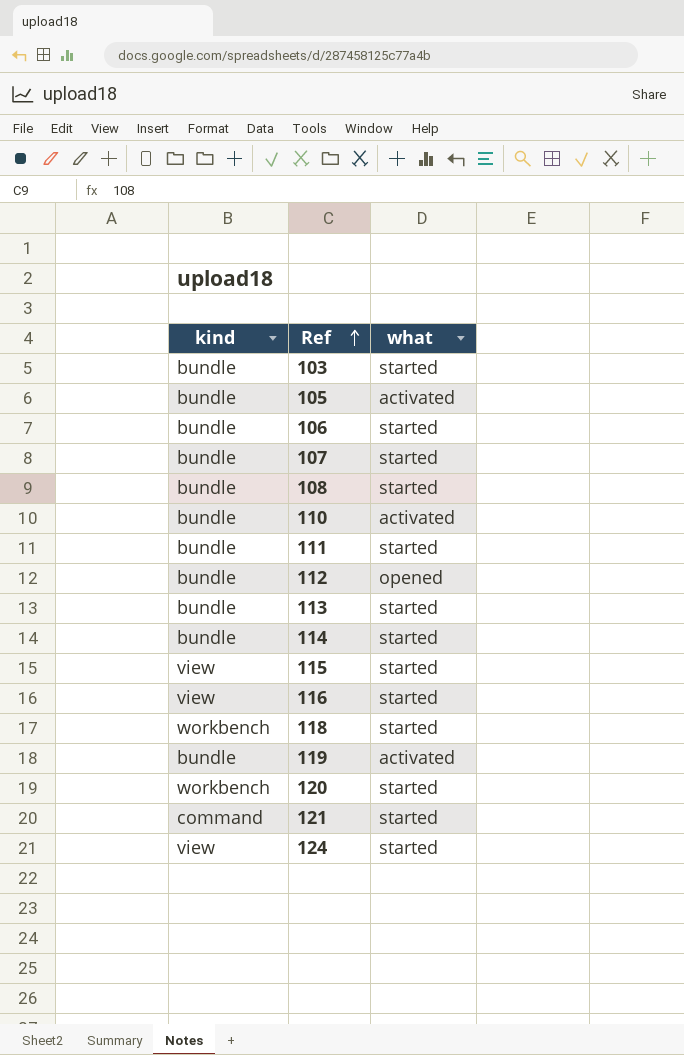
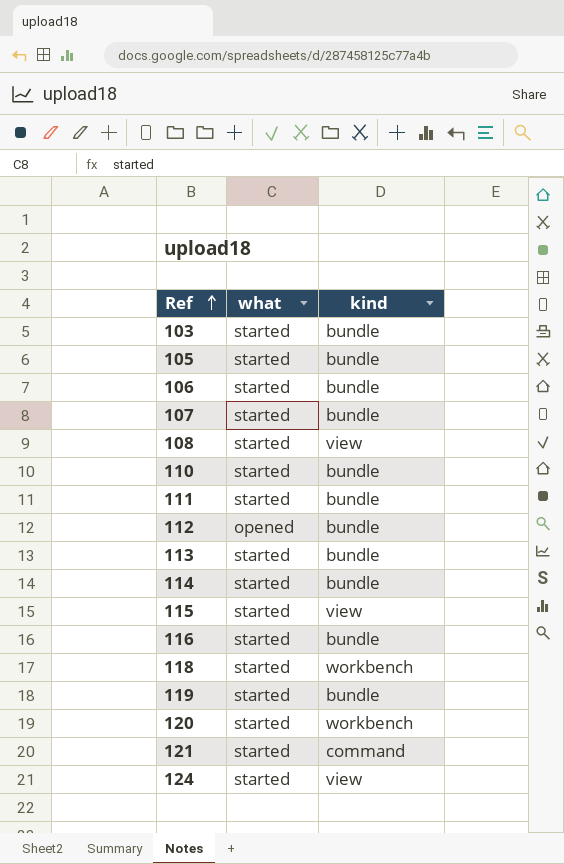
column kind | position: 1 -> 3
105 | what: activated -> started
108 | kind: bundle -> view
110 | what: activated -> started
116 | kind: view -> bundle
119 | what: activated -> started

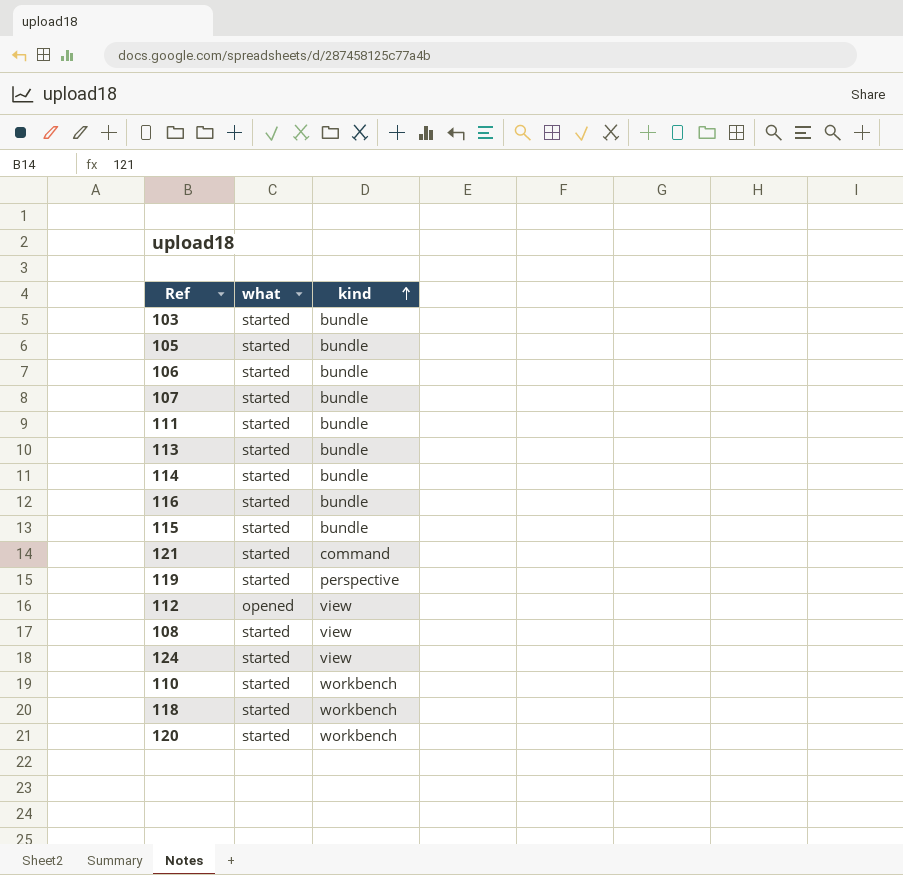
row order: Ref ascending -> kind ascending
115 | kind: view -> bundle
119 | kind: bundle -> perspective
112 | kind: bundle -> view
110 | kind: bundle -> workbench

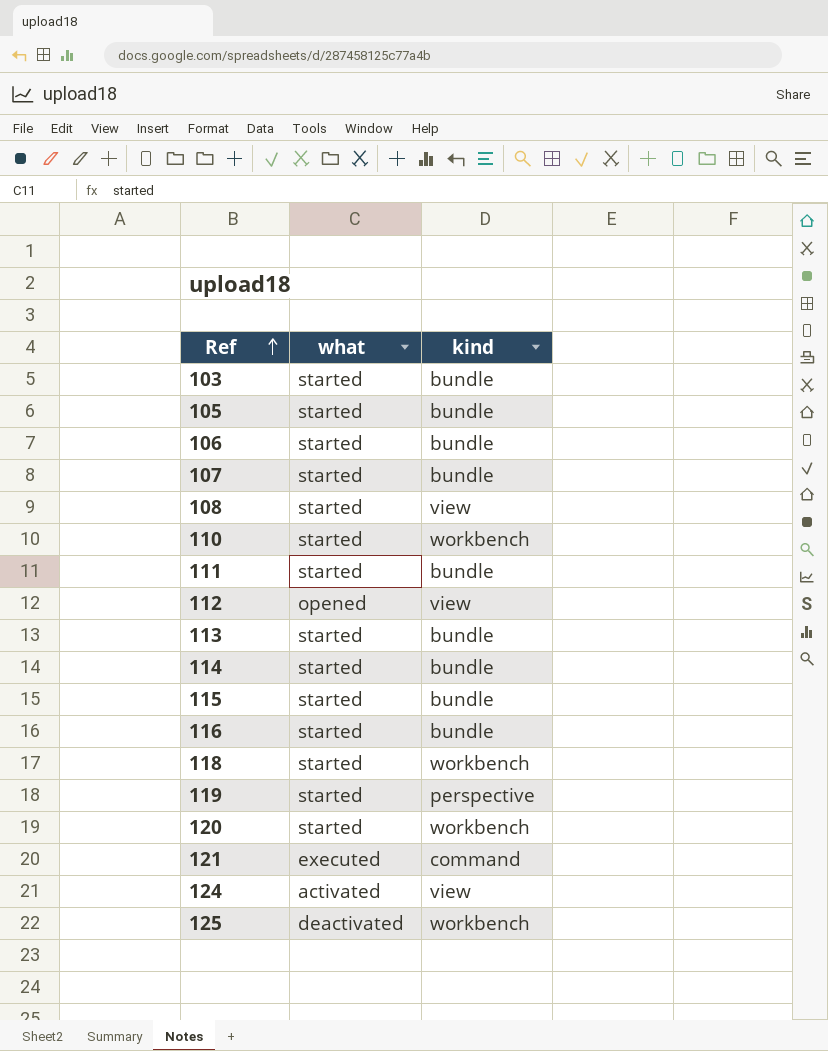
row order: kind ascending -> Ref ascending
121 | what: started -> executed
124 | what: started -> activated
row 125: none -> deactivated | workbench

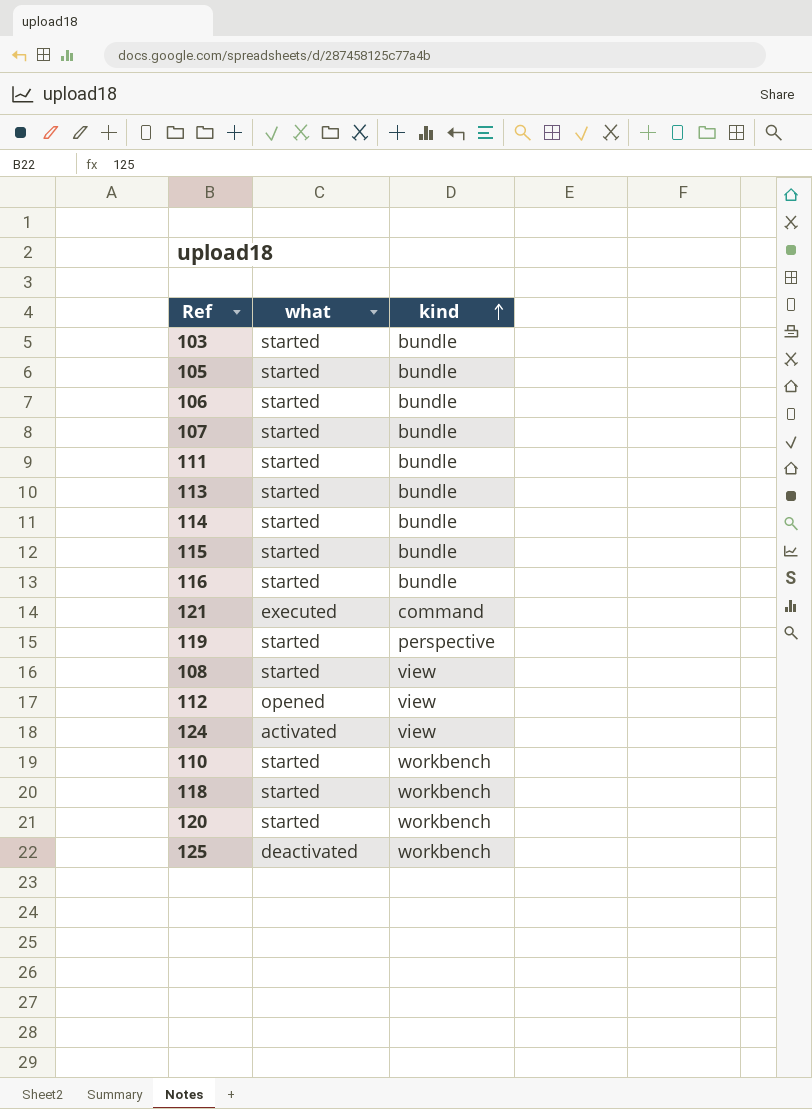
row order: Ref ascending -> kind ascending

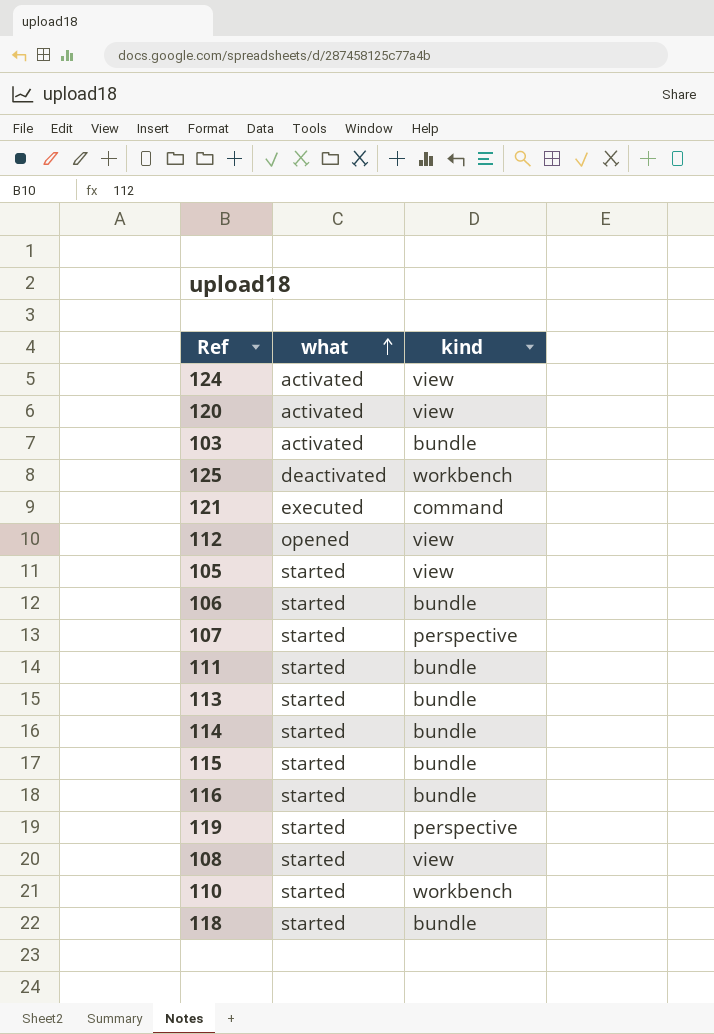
row order: kind ascending -> what ascending
120 | what: started -> activated
120 | kind: workbench -> view
103 | what: started -> activated
105 | kind: bundle -> view
107 | kind: bundle -> perspective
118 | kind: workbench -> bundle

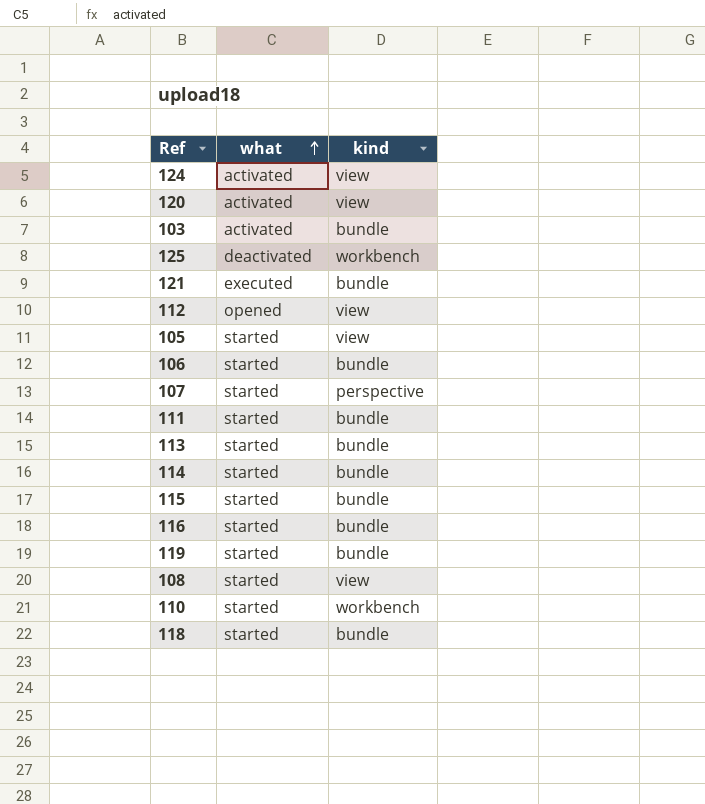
121 | kind: command -> bundle
119 | kind: perspective -> bundle

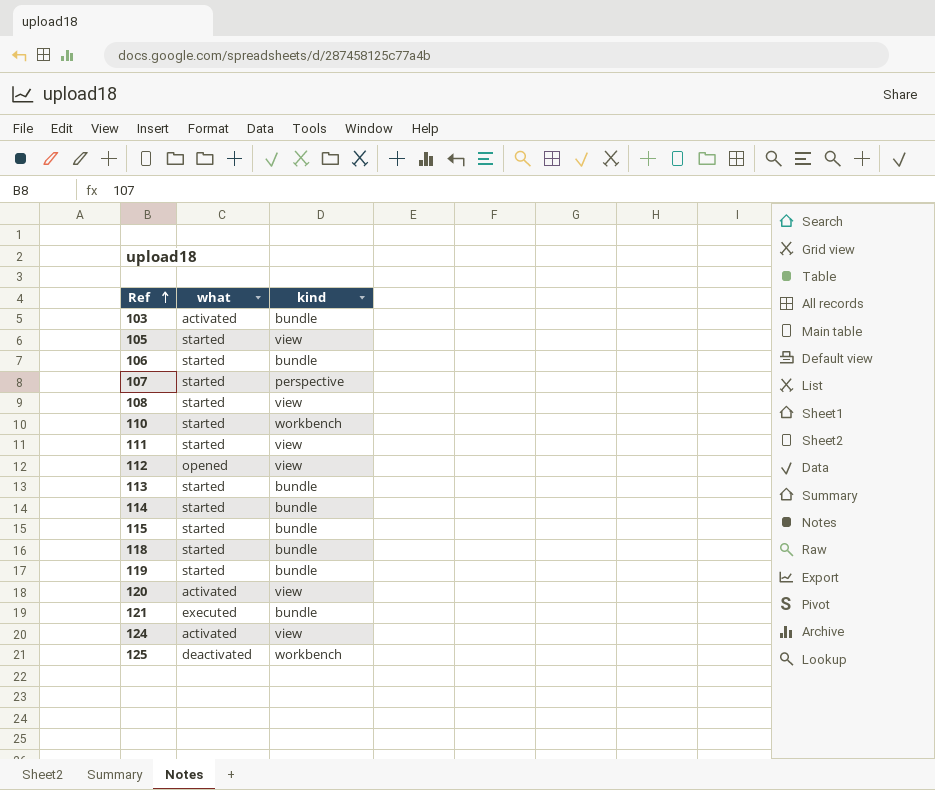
row order: what ascending -> Ref ascending
row 116: started | bundle -> none
111 | kind: bundle -> view

